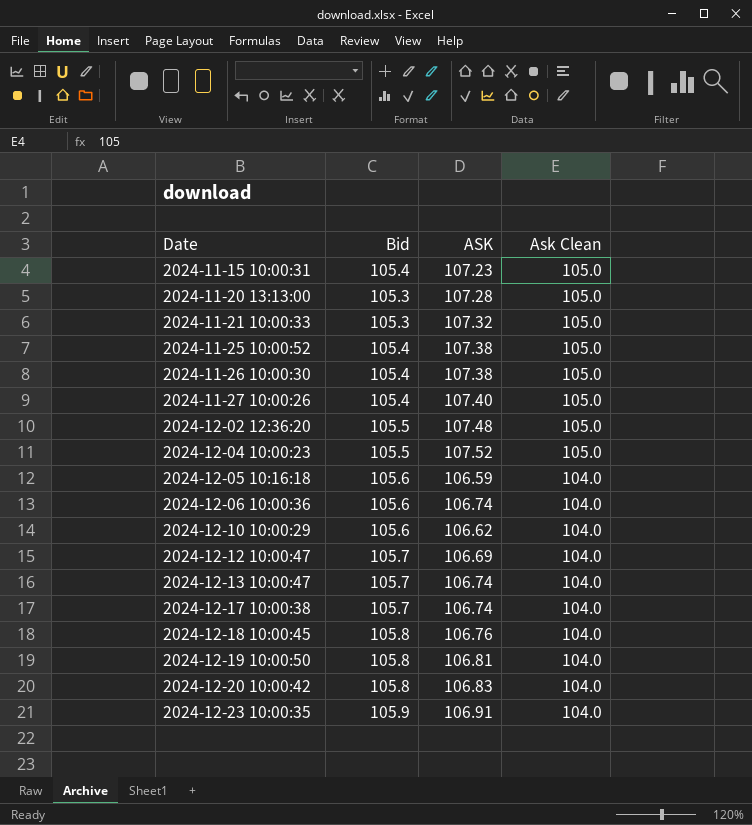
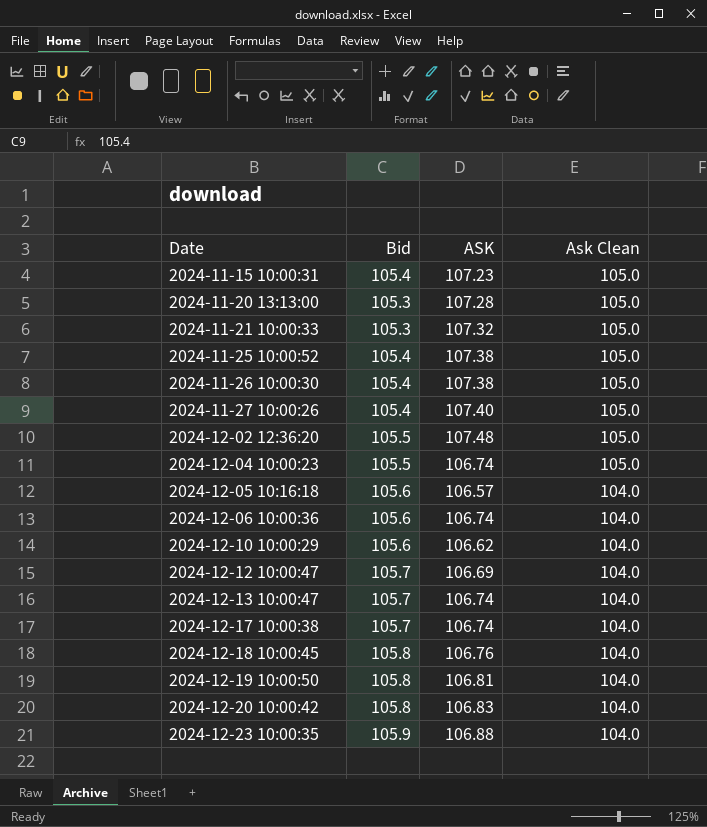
2024-12-04 10:00:23 | ASK: 107.52 -> 106.74
2024-12-05 10:16:18 | ASK: 106.59 -> 106.57
2024-12-23 10:00:35 | ASK: 106.91 -> 106.88

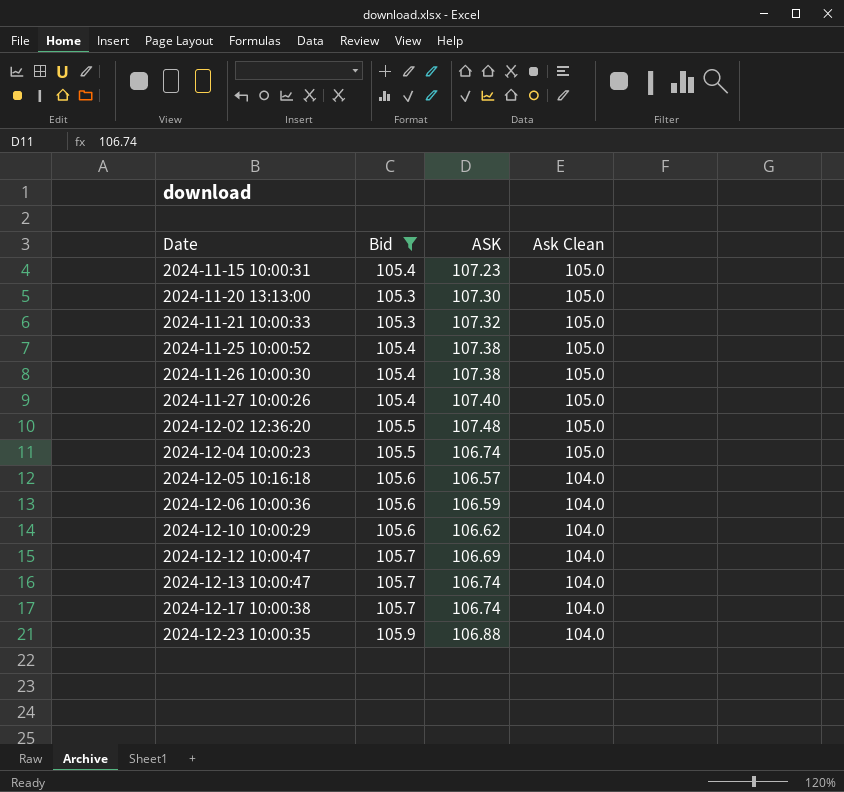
filter: none -> Bid != 105.8
2024-11-20 13:13:00 | ASK: 107.28 -> 107.30
2024-12-06 10:00:36 | ASK: 106.74 -> 106.59

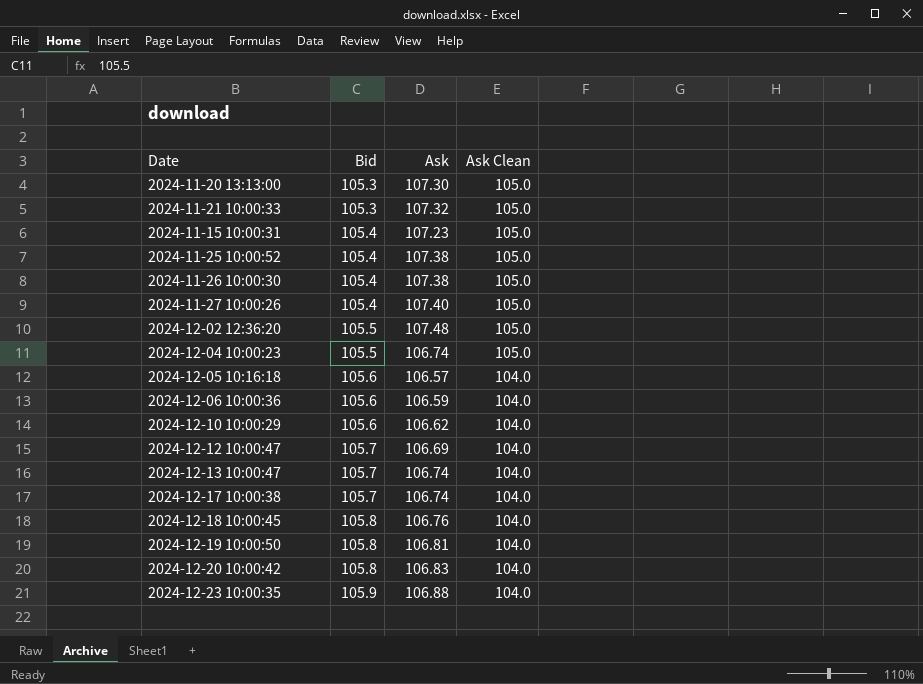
filter: Bid != 105.8 -> none
row order: Date ascending -> Bid ascending
column name: ASK -> Ask

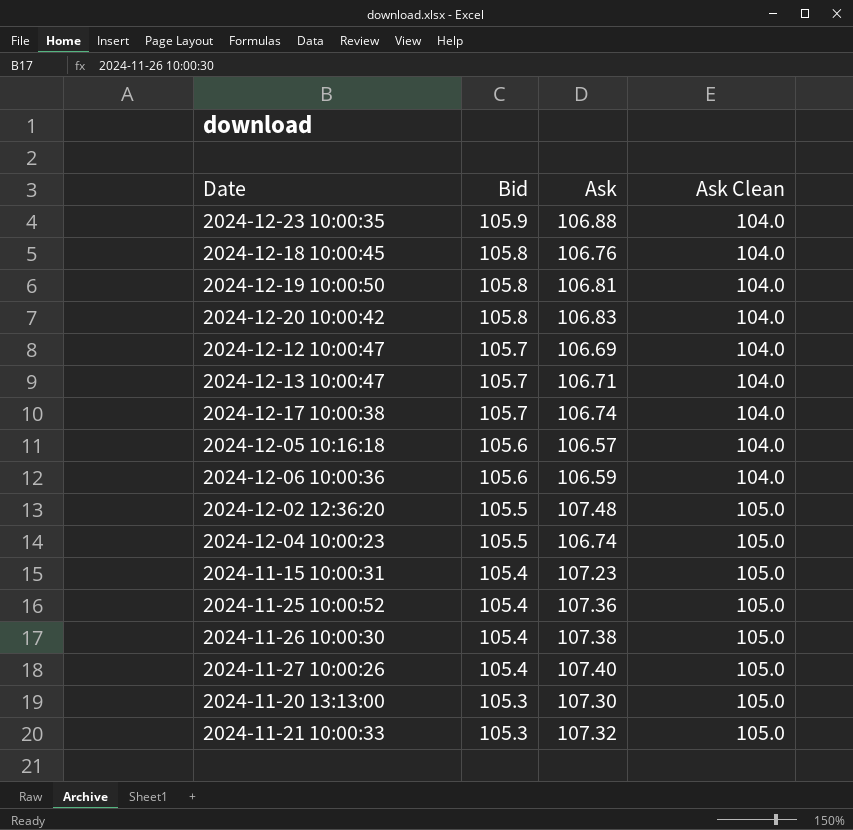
row order: Bid ascending -> Bid descending
row 2024-12-10 10:00:29: 105.6 | 106.62 | 104.0 -> none
2024-12-13 10:00:47 | Ask: 106.74 -> 106.71
2024-11-25 10:00:52 | Ask: 107.38 -> 107.36

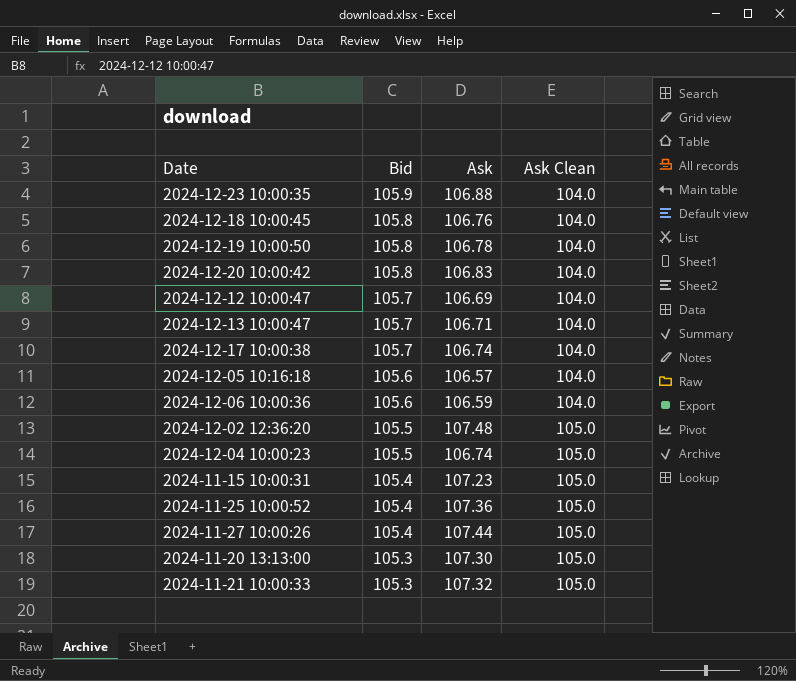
row 2024-11-26 10:00:30: 105.4 | 107.38 | 105.0 -> none
2024-12-19 10:00:50 | Ask: 106.81 -> 106.78
2024-11-27 10:00:26 | Ask: 107.40 -> 107.44

